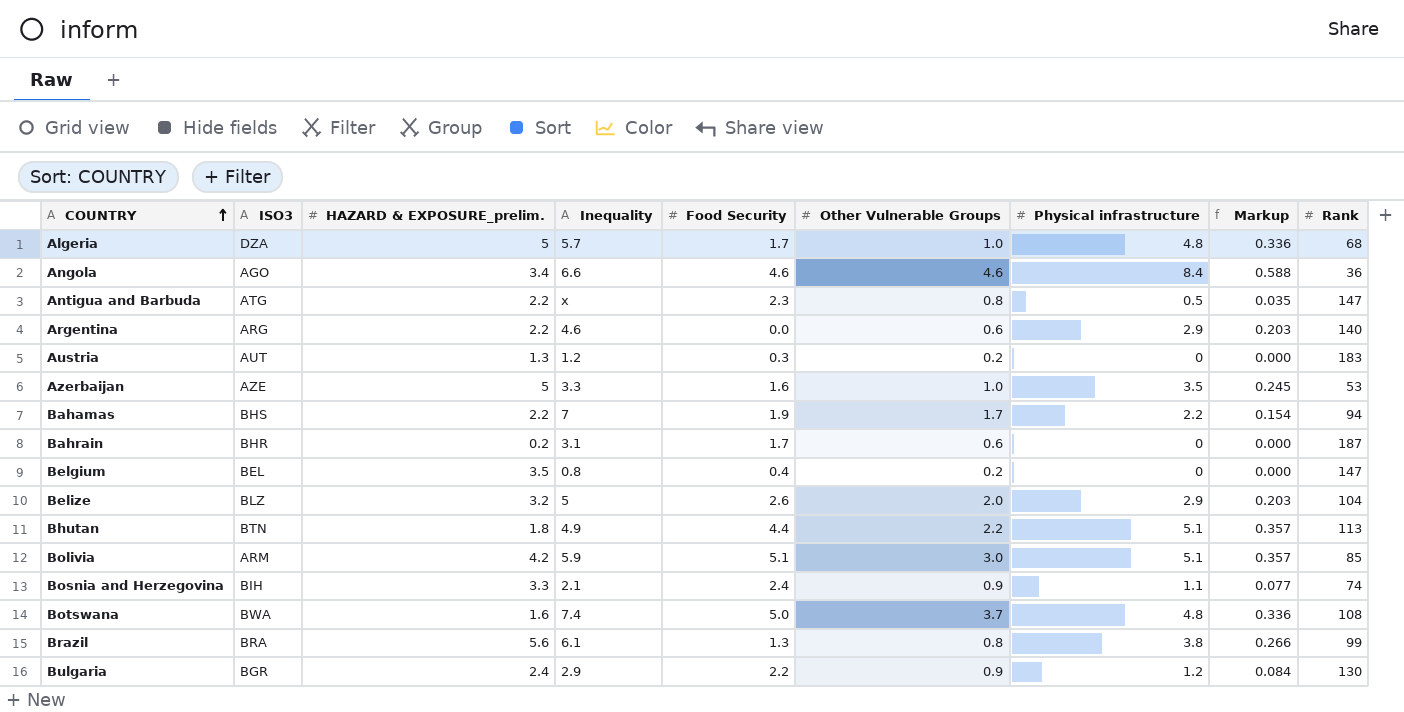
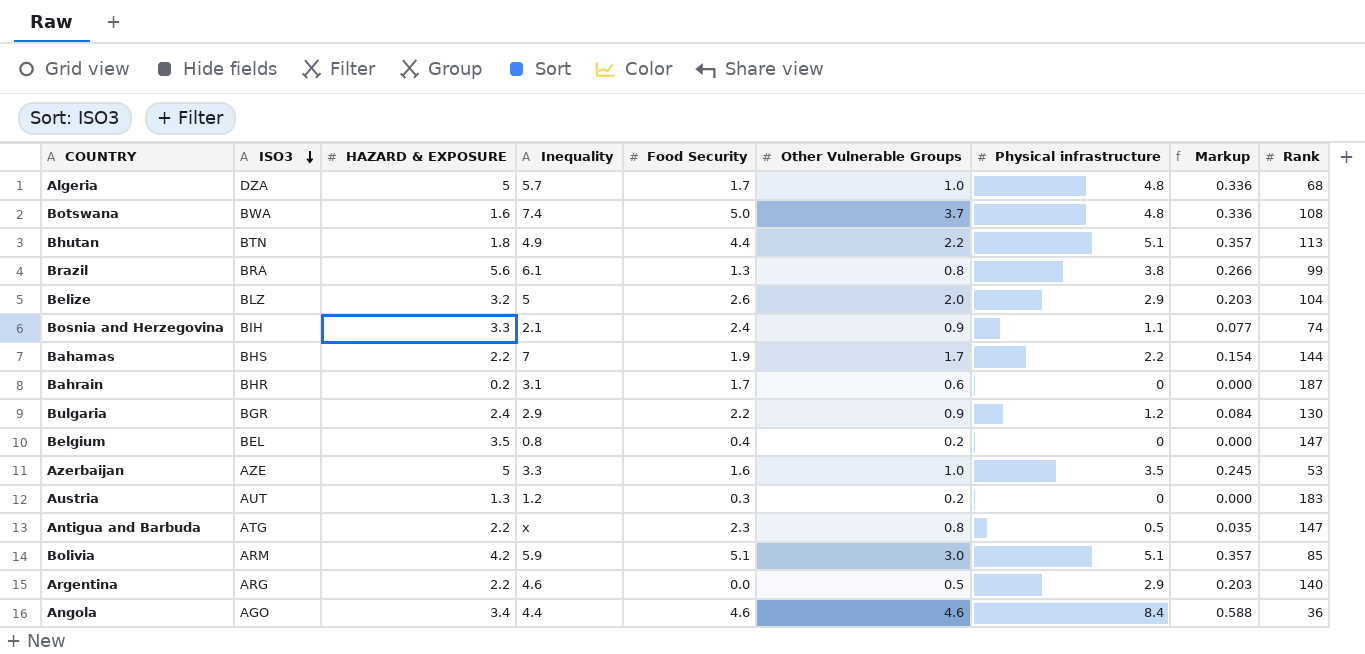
row order: COUNTRY ascending -> ISO3 descending
column name: HAZARD & EXPOSURE_prelim. -> HAZARD & EXPOSURE
Bahamas | Rank: 94 -> 144
Argentina | Other Vulnerable Groups: 0.6 -> 0.5
Angola | Inequality: 6.6 -> 4.4

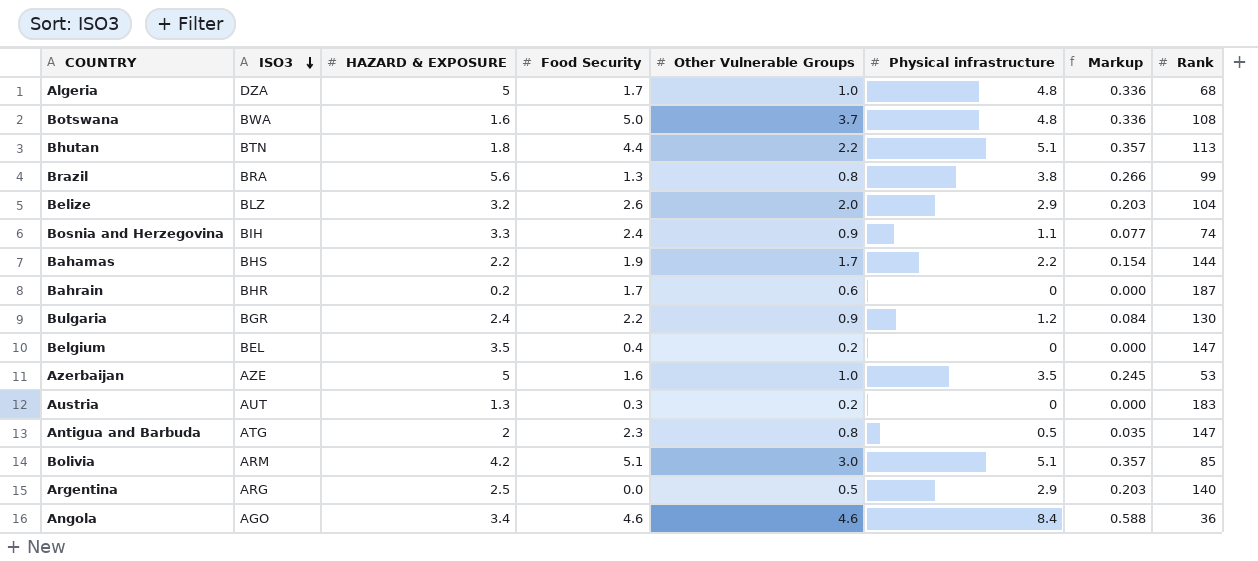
column Inequality | position: 4 -> none
Antigua and Barbuda | HAZARD & EXPOSURE: 2.2 -> 2
Argentina | HAZARD & EXPOSURE: 2.2 -> 2.5

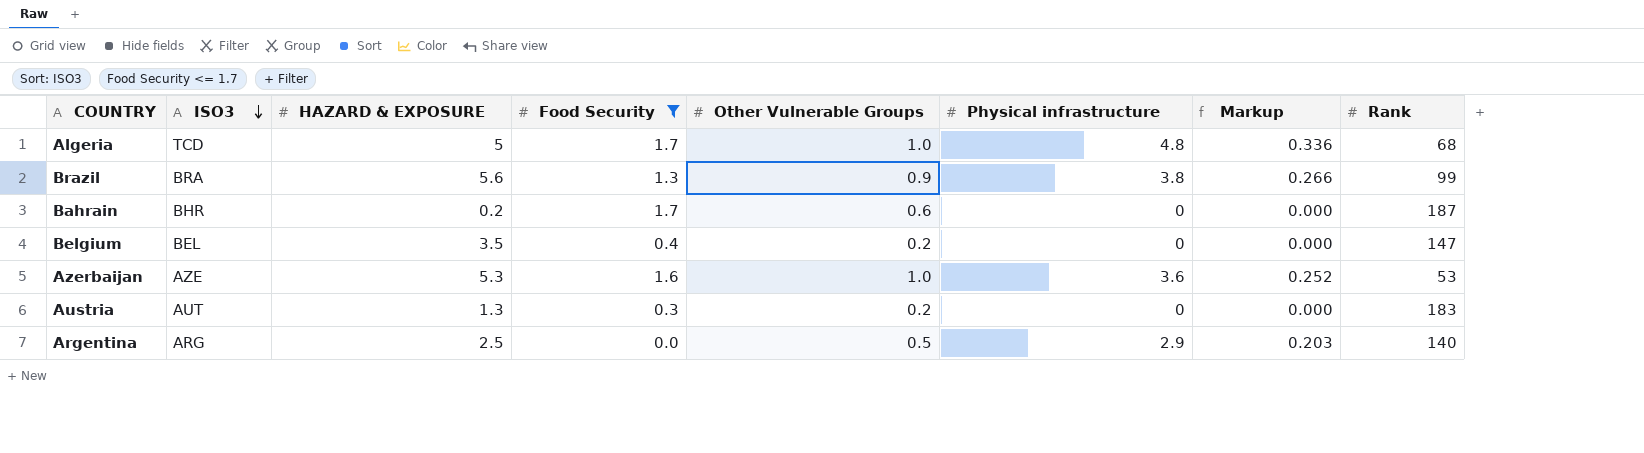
filter: none -> Food Security <= 1.7
Algeria | ISO3: DZA -> TCD
Brazil | Other Vulnerable Groups: 0.8 -> 0.9
Azerbaijan | HAZARD & EXPOSURE: 5 -> 5.3
Azerbaijan | Physical infrastructure: 3.5 -> 3.6
Azerbaijan | Markup: 0.245 -> 0.252

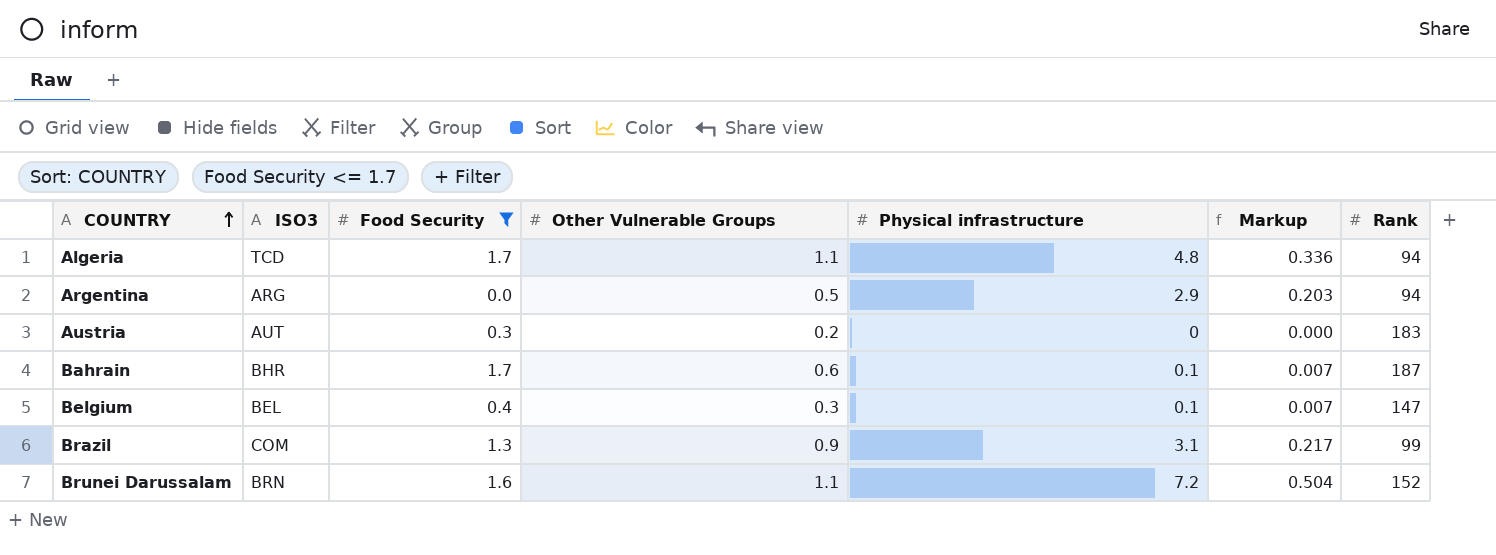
row order: ISO3 descending -> COUNTRY ascending
column HAZARD & EXPOSURE | position: 3 -> none
row Azerbaijan: AZE | 5.3 | 1.6 | 1.0 | 3.6 | 0.252 | 53 -> none
Algeria | Other Vulnerable Groups: 1.0 -> 1.1
Algeria | Rank: 68 -> 94
Argentina | Rank: 140 -> 94
Bahrain | Physical infrastructure: 0 -> 0.1
Bahrain | Markup: 0.000 -> 0.007
Belgium | Other Vulnerable Groups: 0.2 -> 0.3
Belgium | Physical infrastructure: 0 -> 0.1
Belgium | Markup: 0.000 -> 0.007
Brazil | ISO3: BRA -> COM
Brazil | Physical infrastructure: 3.8 -> 3.1
Brazil | Markup: 0.266 -> 0.217
row Brunei Darussalam: none -> BRN | 1.6 | 1.1 | 7.2 | 0.504 | 152

